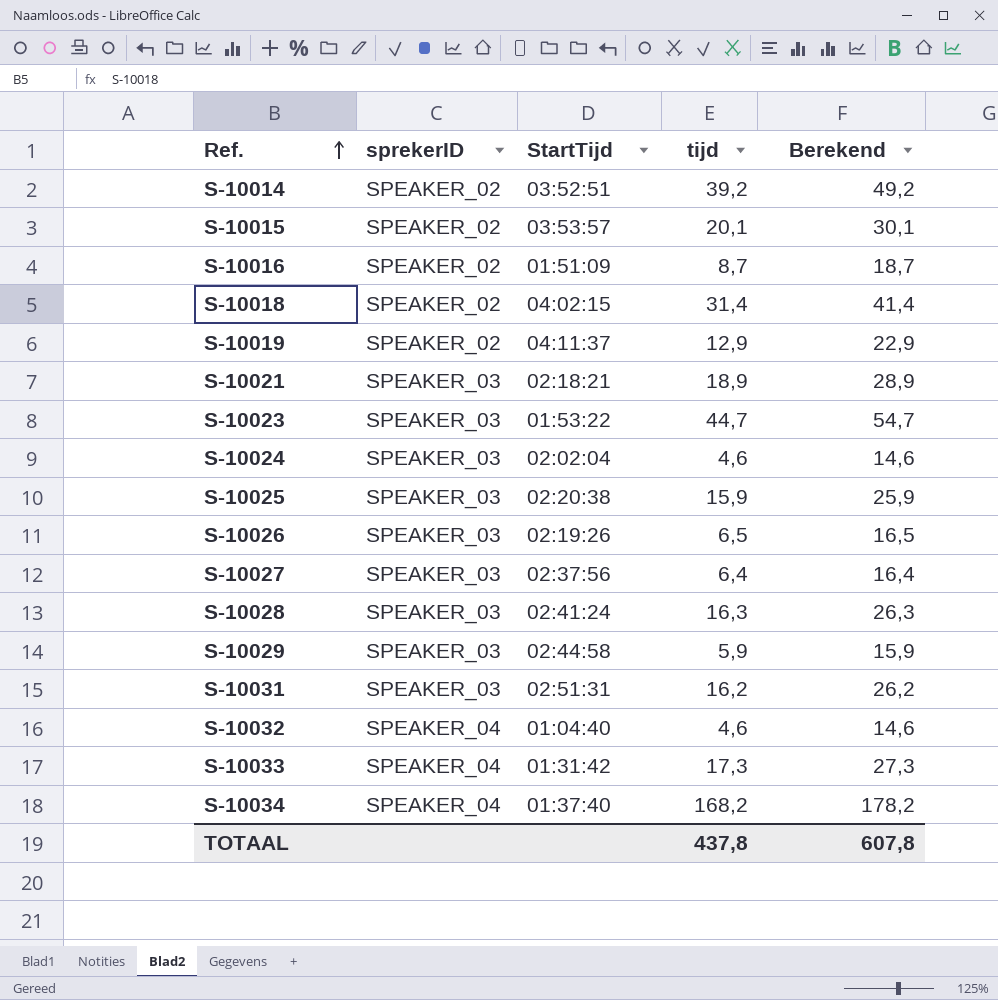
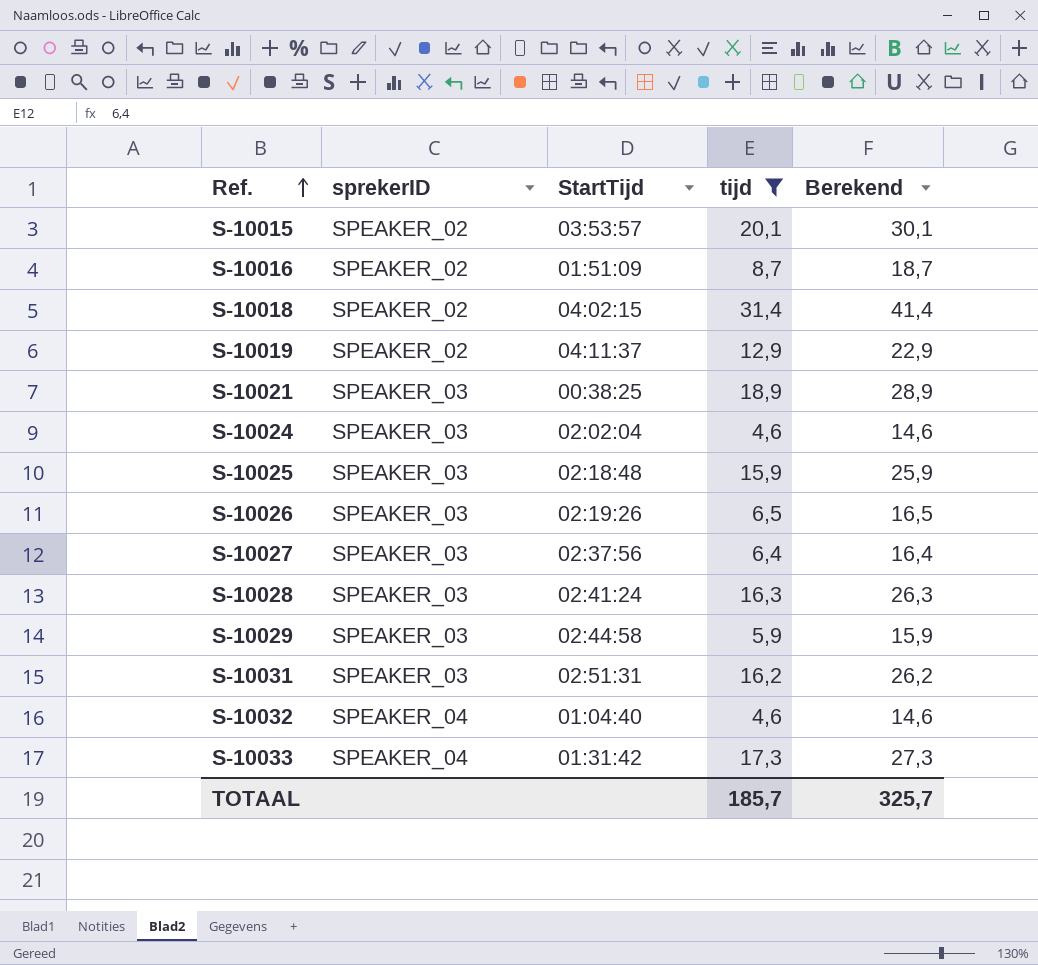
filter: none -> tijd <= 31,4
S-10021 | StartTijd: 02:18:21 -> 00:38:25
S-10025 | StartTijd: 02:20:38 -> 02:18:48
TOTAAL | tijd: 437,8 -> 185,7
TOTAAL | Berekend: 607,8 -> 325,7

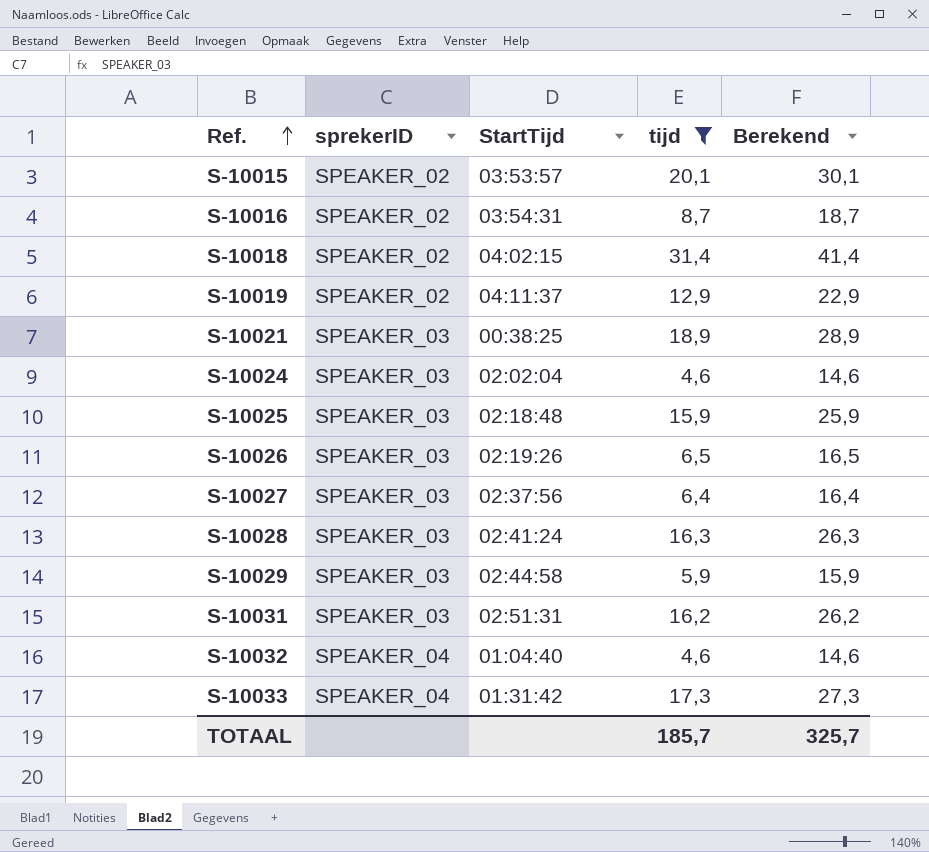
S-10016 | StartTijd: 01:51:09 -> 03:54:31

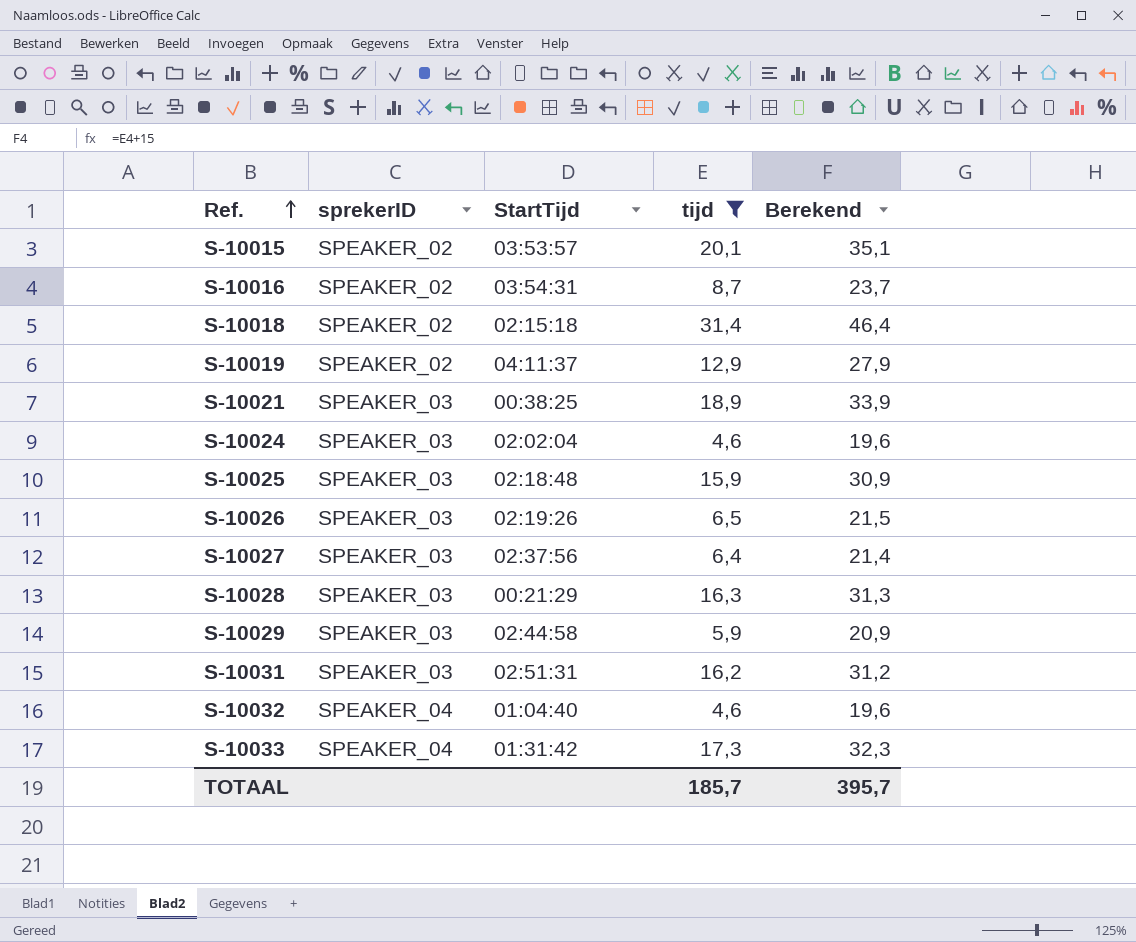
column Berekend | formula: [tijd] + 10 -> [tijd] + 15
S-10018 | StartTijd: 04:02:15 -> 02:15:18
S-10028 | StartTijd: 02:41:24 -> 00:21:29
TOTAAL | Berekend: 325,7 -> 395,7

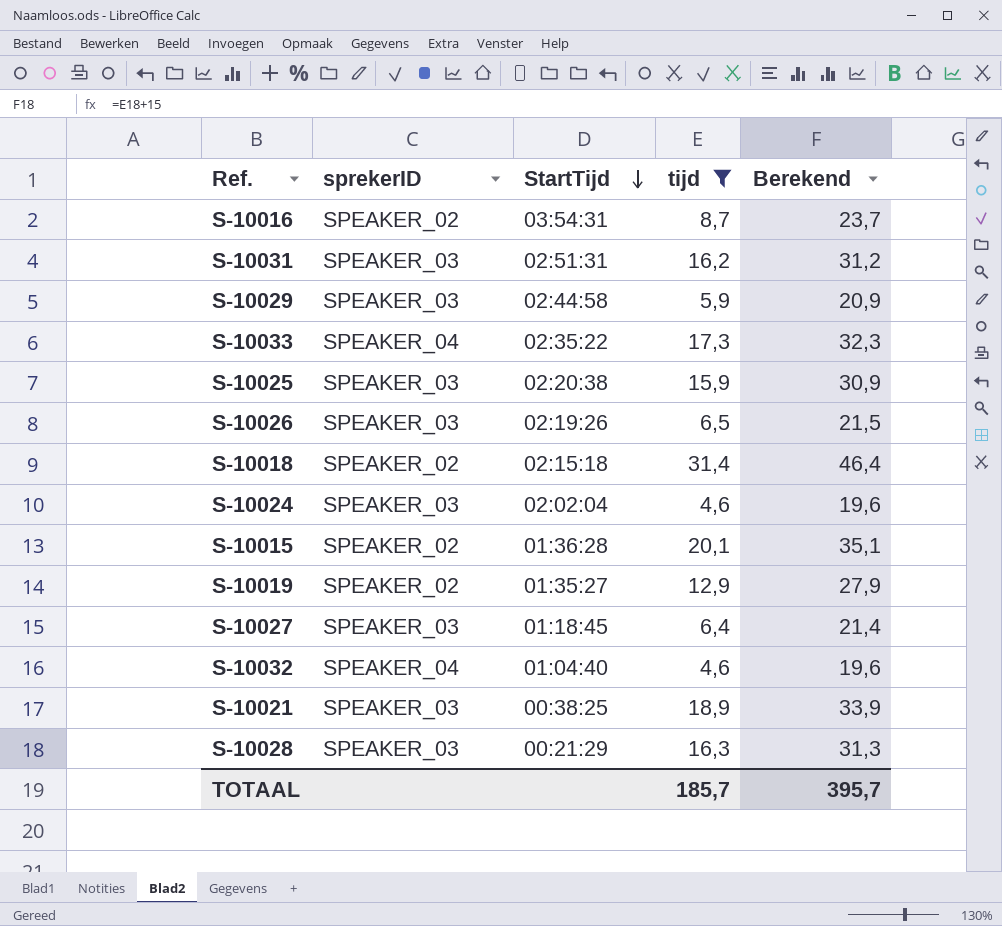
row order: Ref. ascending -> StartTijd descending
S-10033 | StartTijd: 01:31:42 -> 02:35:22
S-10025 | StartTijd: 02:18:48 -> 02:20:38
S-10015 | StartTijd: 03:53:57 -> 01:36:28
S-10019 | StartTijd: 04:11:37 -> 01:35:27
S-10027 | StartTijd: 02:37:56 -> 01:18:45

